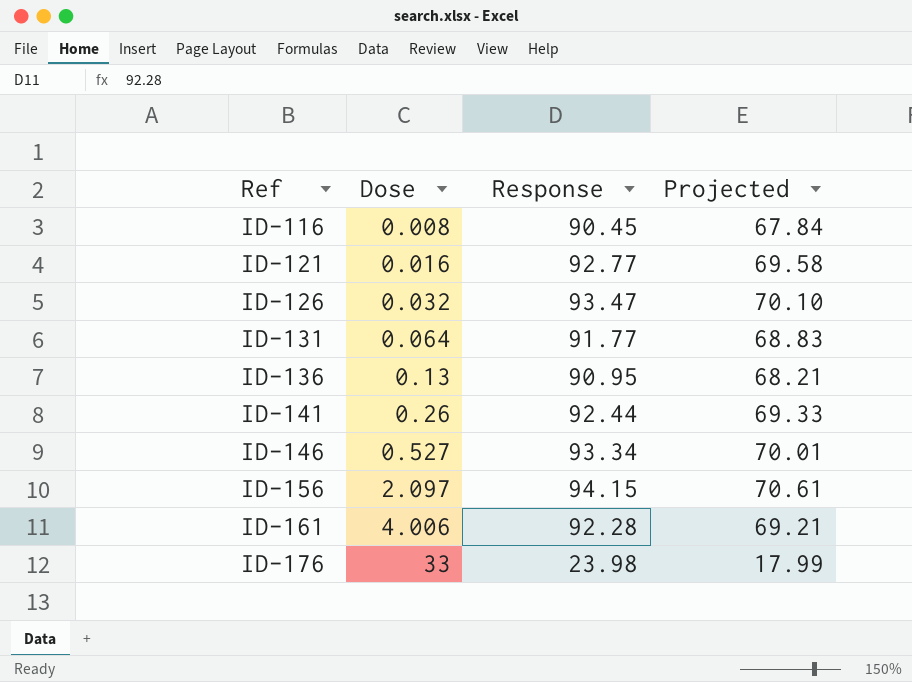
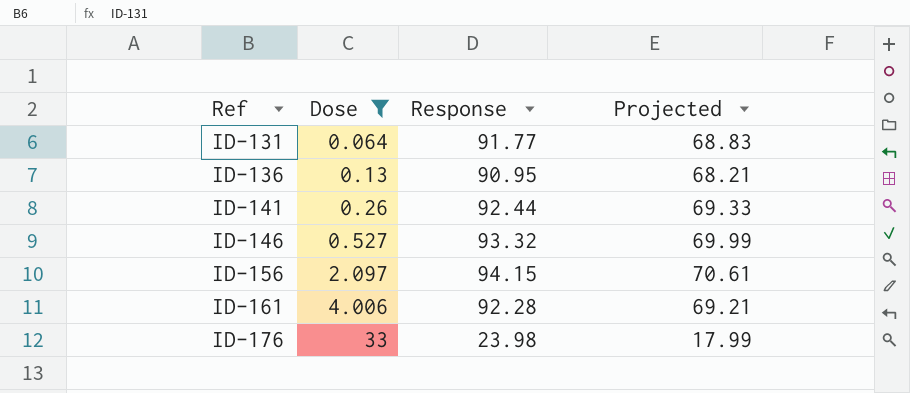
filter: none -> Dose >= 0.064
ID-146 | Response: 93.34 -> 93.32
ID-146 | Projected: 70.01 -> 69.99

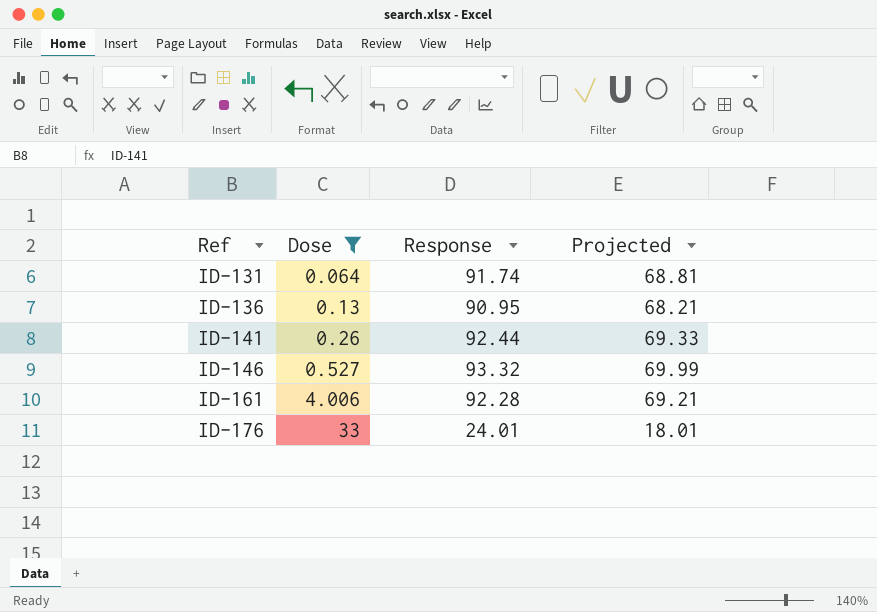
row ID-156: 2.097 | 94.15 | 70.61 -> none
ID-131 | Response: 91.77 -> 91.74
ID-131 | Projected: 68.83 -> 68.81
ID-176 | Response: 23.98 -> 24.01
ID-176 | Projected: 17.99 -> 18.01

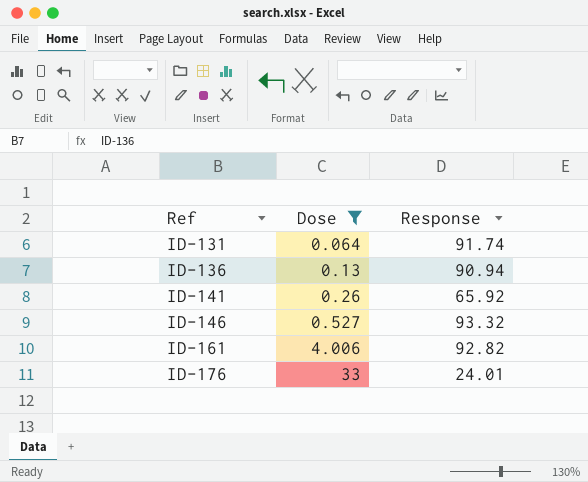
column Projected | formula: [Response] * 0.75 -> none
ID-136 | Response: 90.95 -> 90.94
ID-141 | Response: 92.44 -> 65.92
ID-161 | Response: 92.28 -> 92.82

